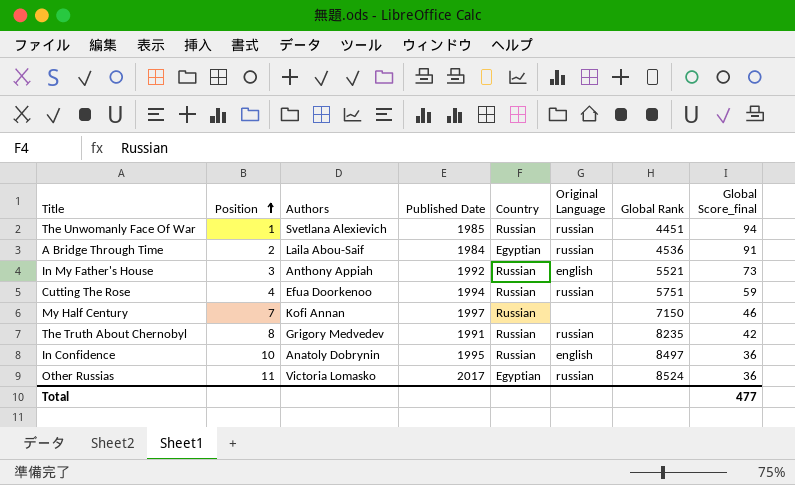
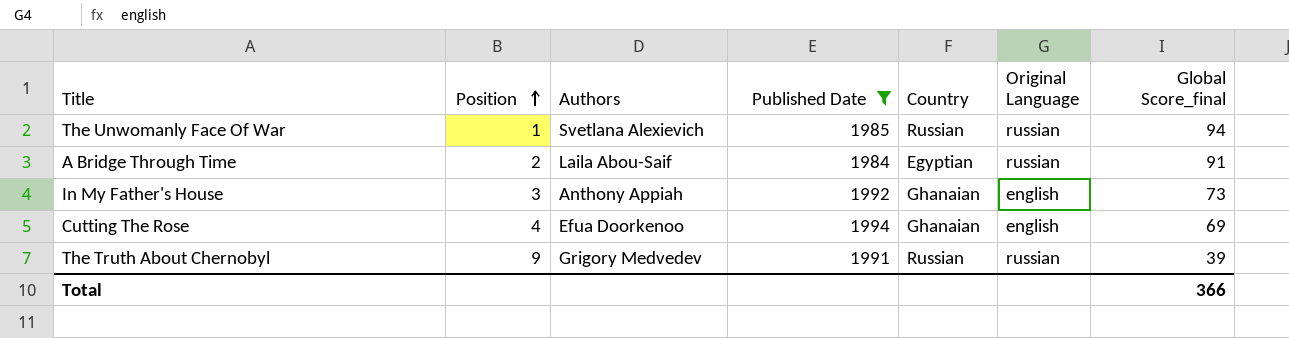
filter: none -> Published Date <= 1994
column Global Rank | position: 7 -> none
In My Father's House | Country: Russian -> Ghanaian
Cutting The Rose | Country: Russian -> Ghanaian
Cutting The Rose | Original Language: russian -> english
Cutting The Rose | Global Score_final: 59 -> 69
The Truth About Chernobyl | Position: 8 -> 9
The Truth About Chernobyl | Global Score_final: 42 -> 39
Total | Global Score_final: 477 -> 366

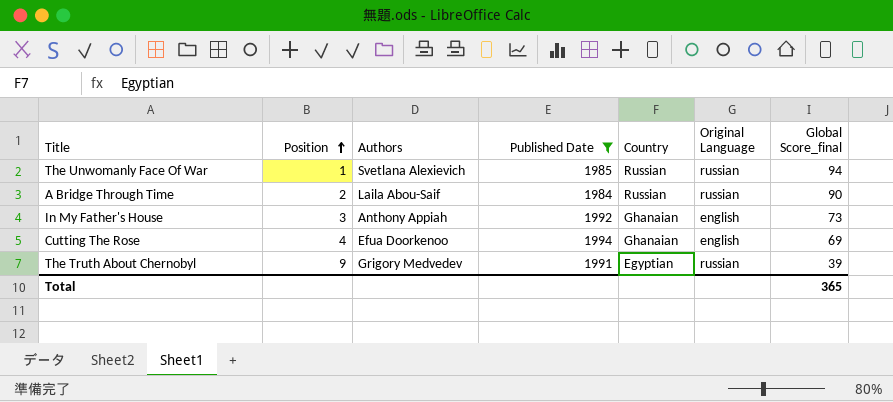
A Bridge Through Time | Country: Egyptian -> Russian
A Bridge Through Time | Global Score_final: 91 -> 90
The Truth About Chernobyl | Country: Russian -> Egyptian
Total | Global Score_final: 366 -> 365

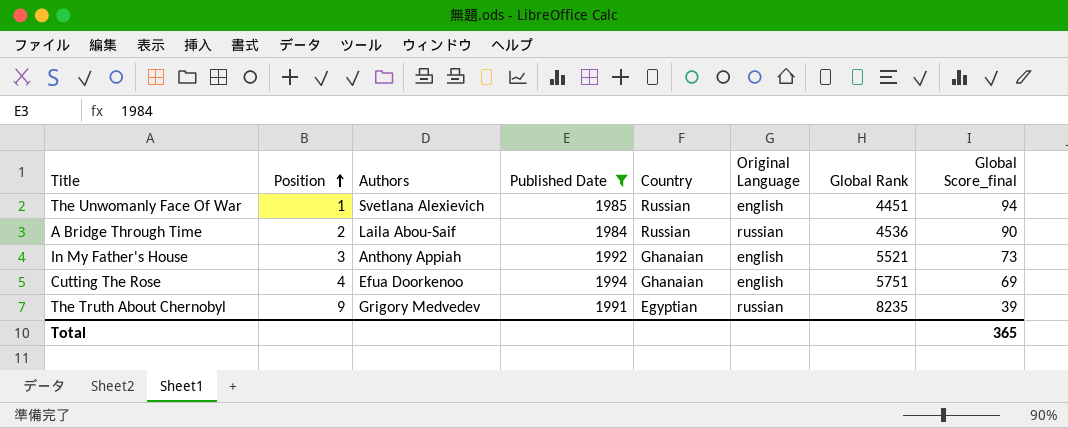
column Global Rank | position: none -> 7
The Unwomanly Face Of War | Original Language: russian -> english

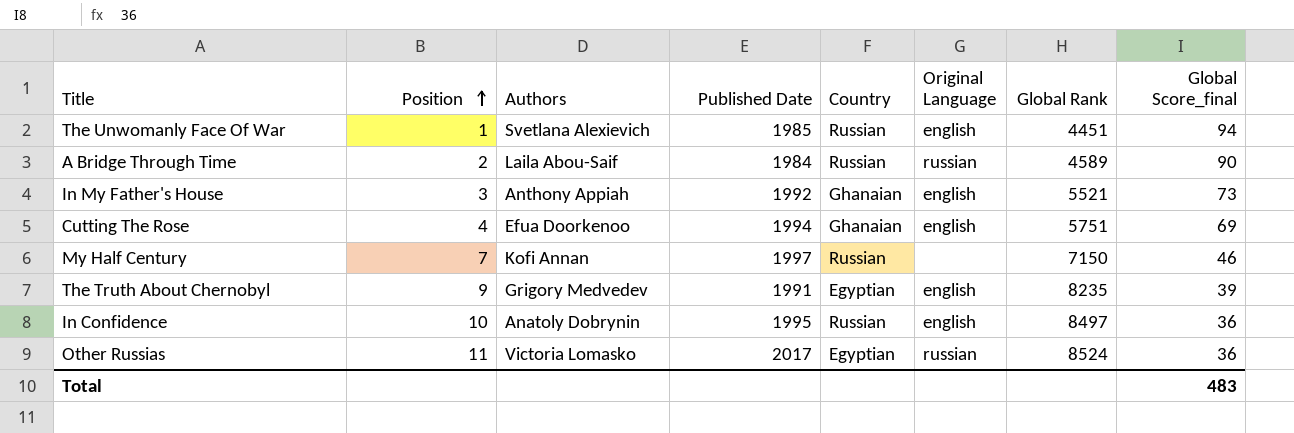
filter: Published Date <= 1994 -> none
A Bridge Through Time | Global Rank: 4536 -> 4589
The Truth About Chernobyl | Original Language: russian -> english
Total | Global Score_final: 365 -> 483

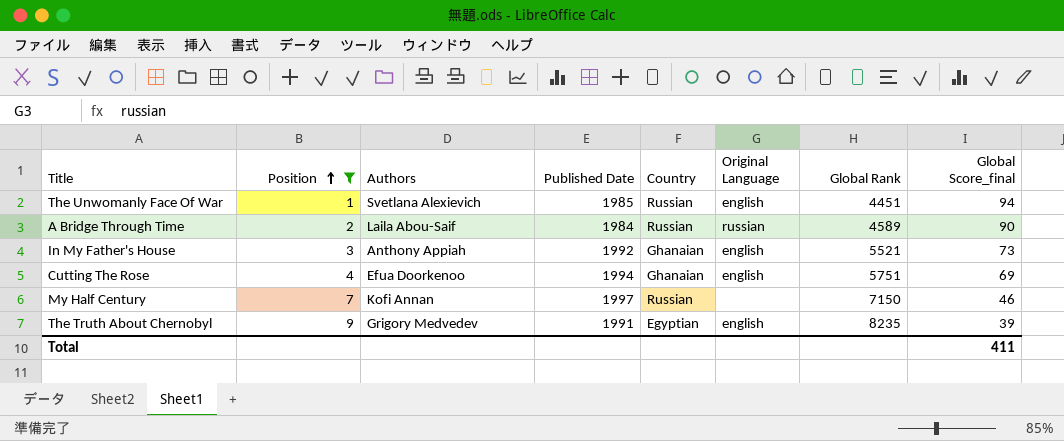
filter: none -> Position <= 9
Total | Global Score_final: 483 -> 411

